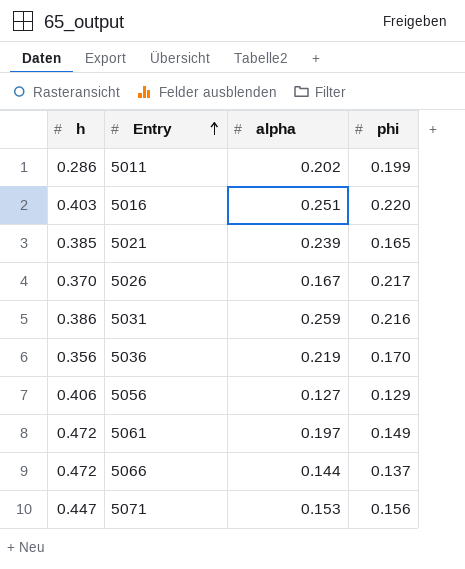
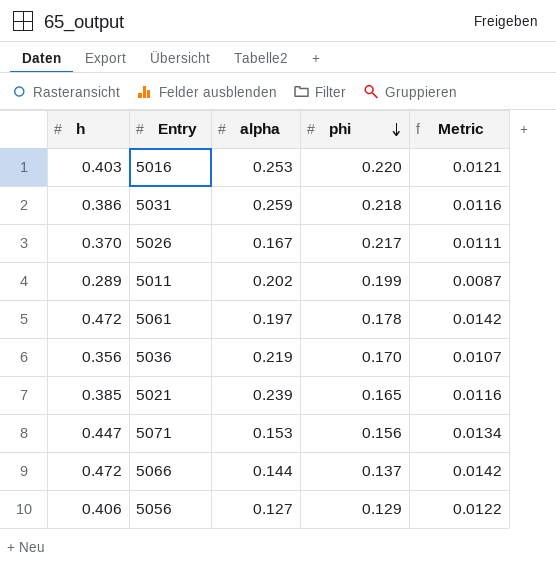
row order: Entry ascending -> phi descending
column Metric | formula: none -> [h] * 0.03
5016 | alpha: 0.251 -> 0.253
5031 | phi: 0.216 -> 0.218
5011 | h: 0.286 -> 0.289
5061 | phi: 0.149 -> 0.178

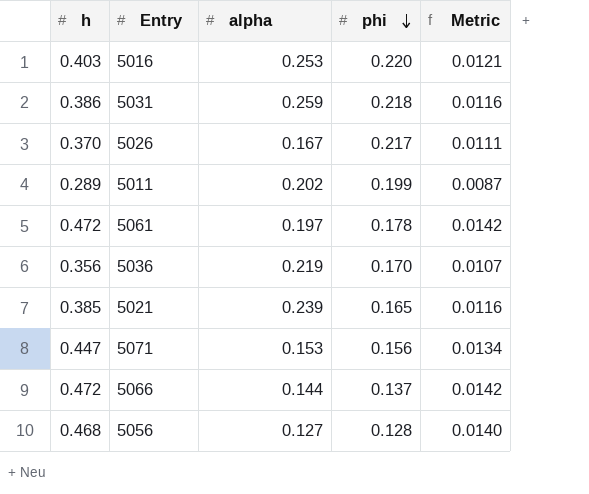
5056 | h: 0.406 -> 0.468
5056 | phi: 0.129 -> 0.128
5056 | Metric: 0.0122 -> 0.0140

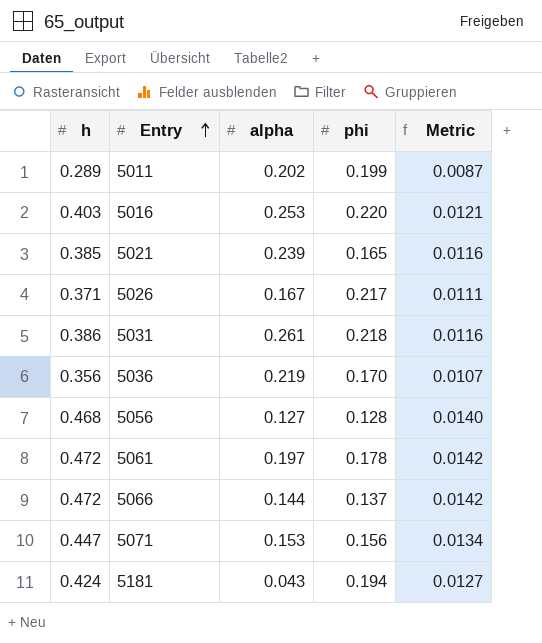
row order: phi descending -> Entry ascending
5026 | h: 0.370 -> 0.371
5031 | alpha: 0.259 -> 0.261
row 5181: none -> 0.424 | 0.043 | 0.194 | 0.0127

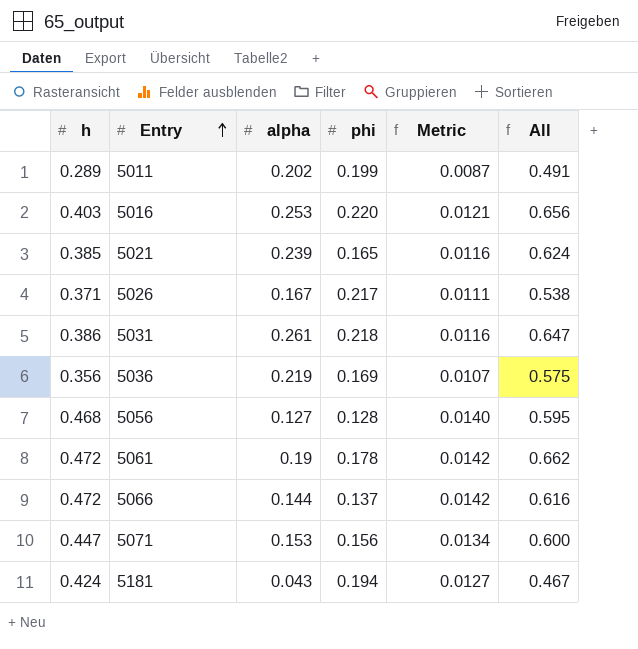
column All | formula: none -> [h] + [alpha]
5036 | phi: 0.170 -> 0.169
5061 | alpha: 0.197 -> 0.19

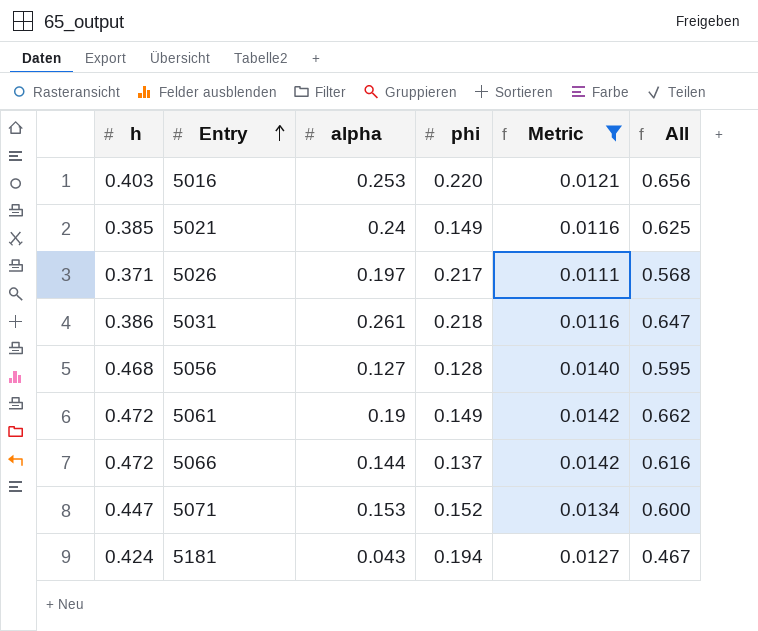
filter: none -> Metric >= 0.0111
5021 | alpha: 0.239 -> 0.24
5021 | phi: 0.165 -> 0.149
5021 | All: 0.624 -> 0.625
5026 | alpha: 0.167 -> 0.197
5026 | All: 0.538 -> 0.568
5061 | phi: 0.178 -> 0.149
5071 | phi: 0.156 -> 0.152

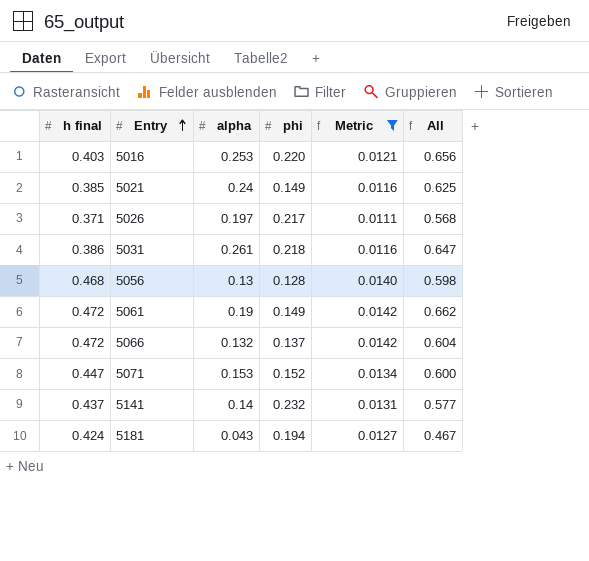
column name: h -> h final
5056 | alpha: 0.127 -> 0.13
5056 | All: 0.595 -> 0.598
5066 | alpha: 0.144 -> 0.132
5066 | All: 0.616 -> 0.604
row 5141: none -> 0.437 | 0.14 | 0.232 | 0.0131 | 0.577

